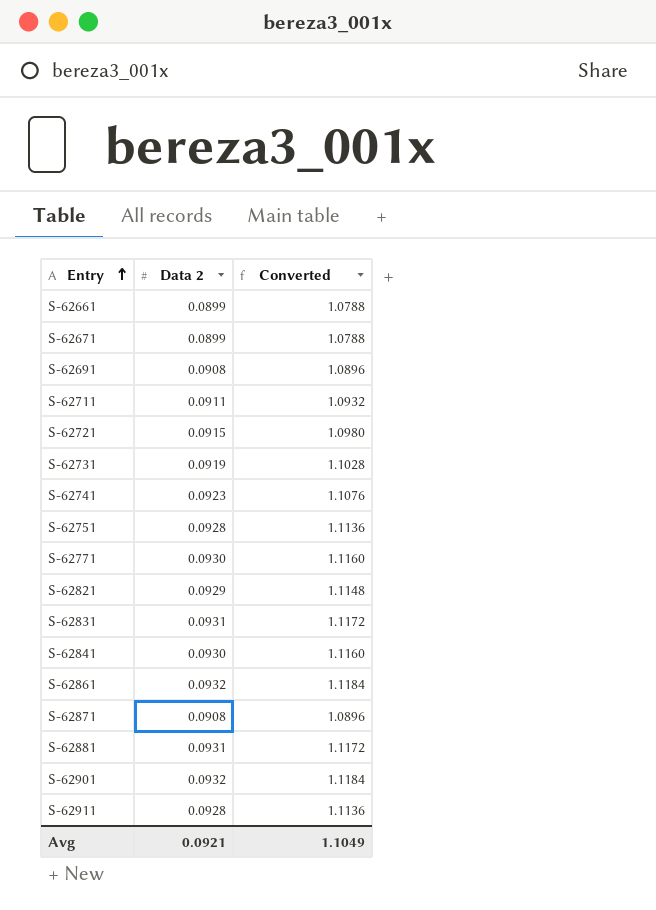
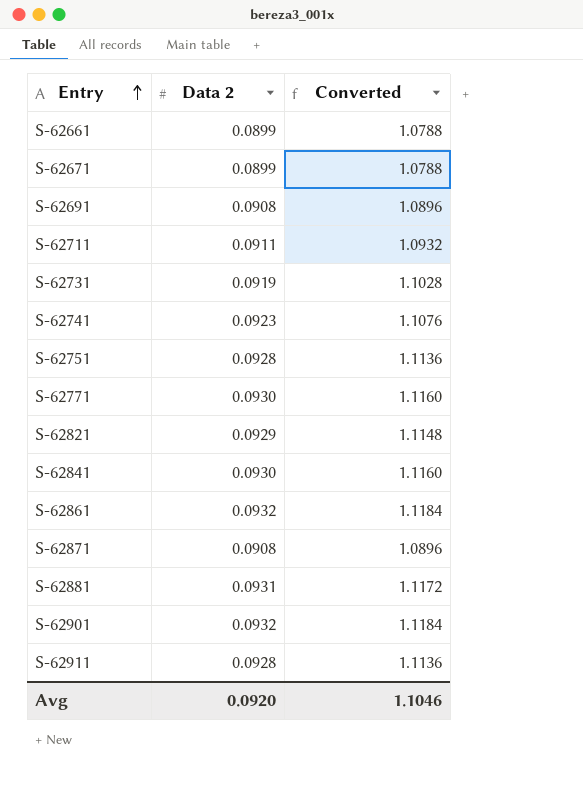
row S-62721: 0.0915 | 1.0980 -> none
row S-62831: 0.0931 | 1.1172 -> none
Avg | Data 2: 0.0921 -> 0.0920
Avg | Converted: 1.1049 -> 1.1046

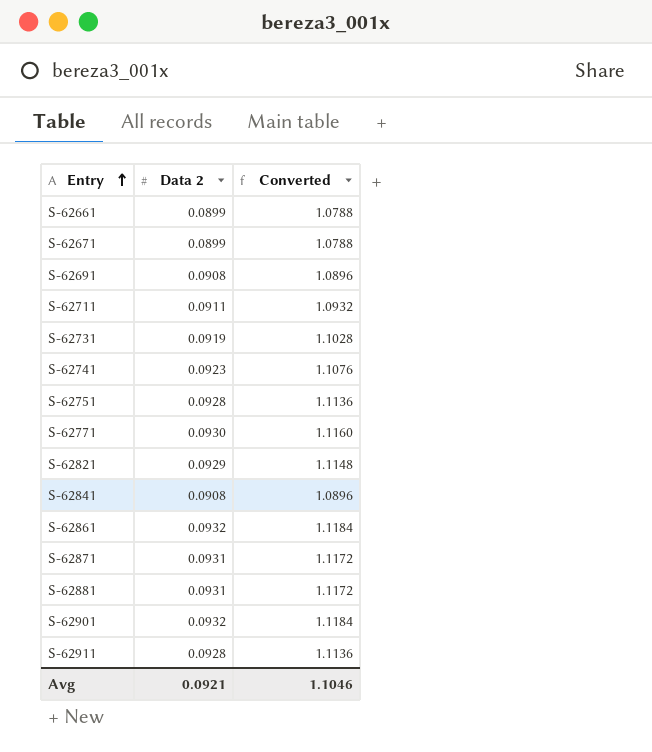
S-62841 | Data 2: 0.0930 -> 0.0908
S-62841 | Converted: 1.1160 -> 1.0896
S-62871 | Data 2: 0.0908 -> 0.0931
S-62871 | Converted: 1.0896 -> 1.1172
Avg | Data 2: 0.0920 -> 0.0921

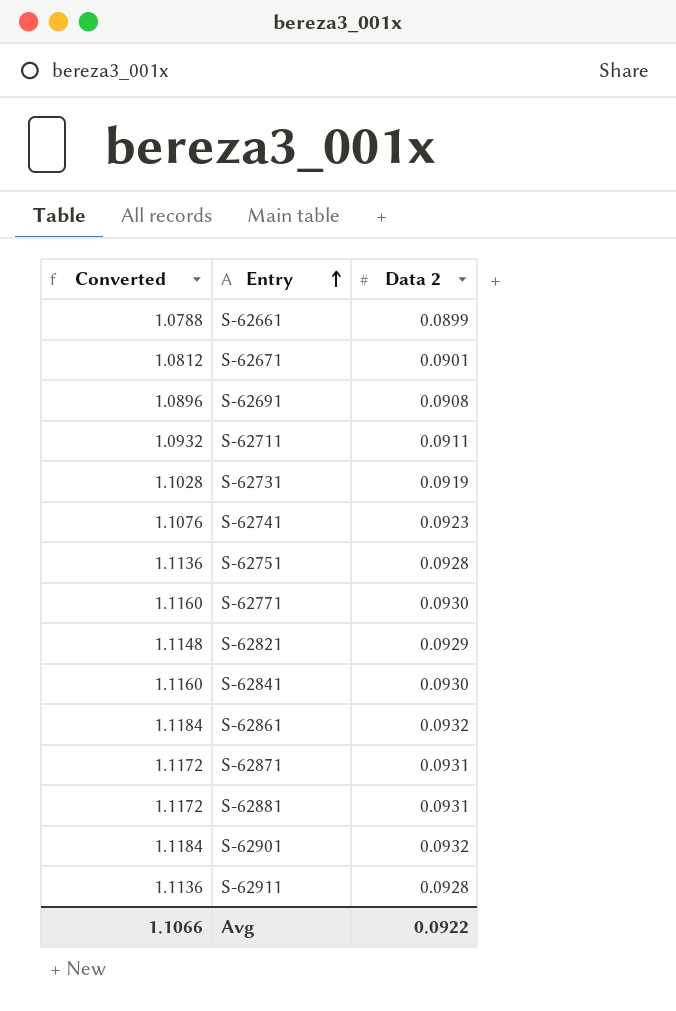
column Converted | position: 3 -> 1
S-62671 | Converted: 1.0788 -> 1.0812
S-62671 | Data 2: 0.0899 -> 0.0901
S-62841 | Converted: 1.0896 -> 1.1160
S-62841 | Data 2: 0.0908 -> 0.0930
Avg | Converted: 1.1046 -> 1.1066
Avg | Data 2: 0.0921 -> 0.0922

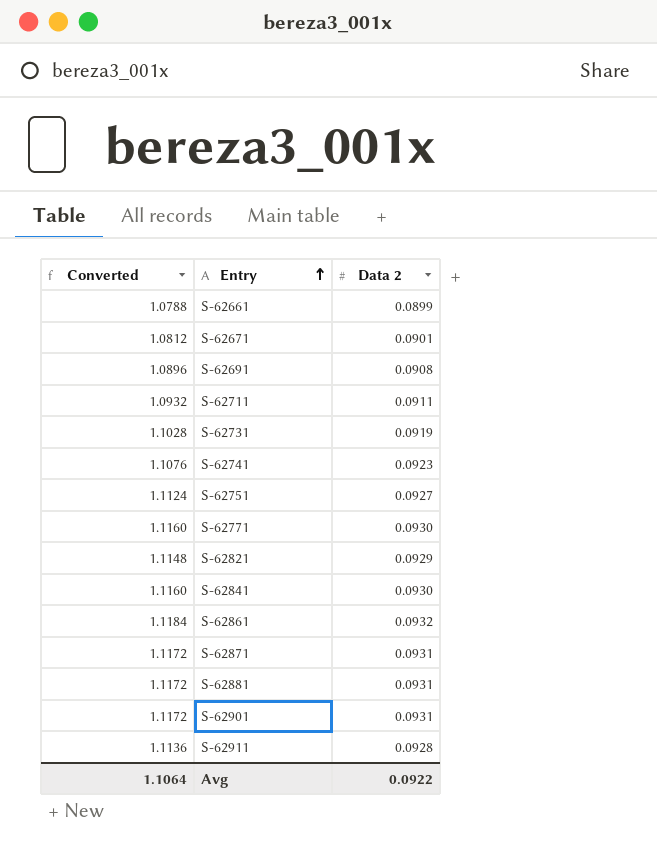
S-62751 | Converted: 1.1136 -> 1.1124
S-62751 | Data 2: 0.0928 -> 0.0927
S-62901 | Converted: 1.1184 -> 1.1172
S-62901 | Data 2: 0.0932 -> 0.0931
Avg | Converted: 1.1066 -> 1.1064

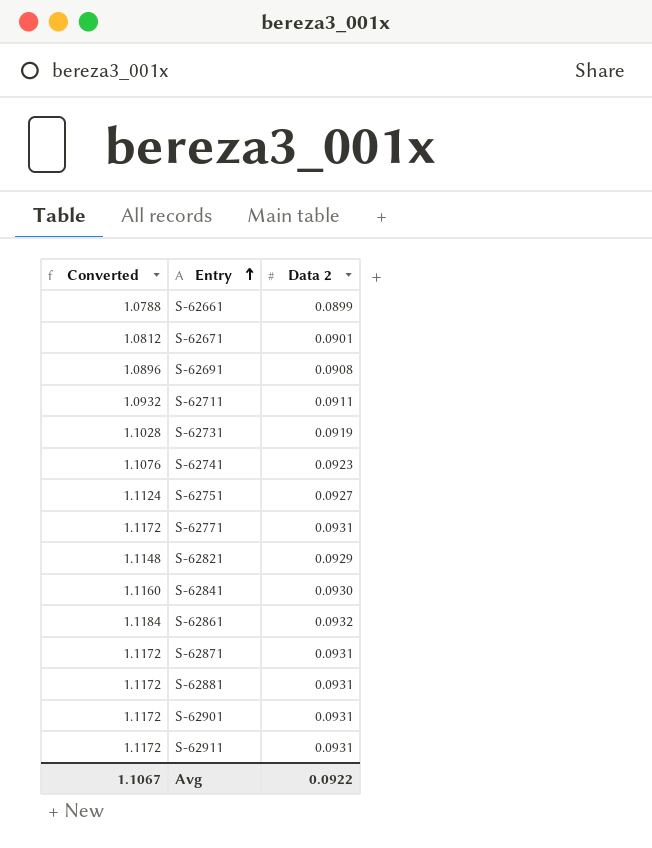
S-62771 | Converted: 1.1160 -> 1.1172
S-62771 | Data 2: 0.0930 -> 0.0931
S-62911 | Converted: 1.1136 -> 1.1172
S-62911 | Data 2: 0.0928 -> 0.0931
Avg | Converted: 1.1064 -> 1.1067

